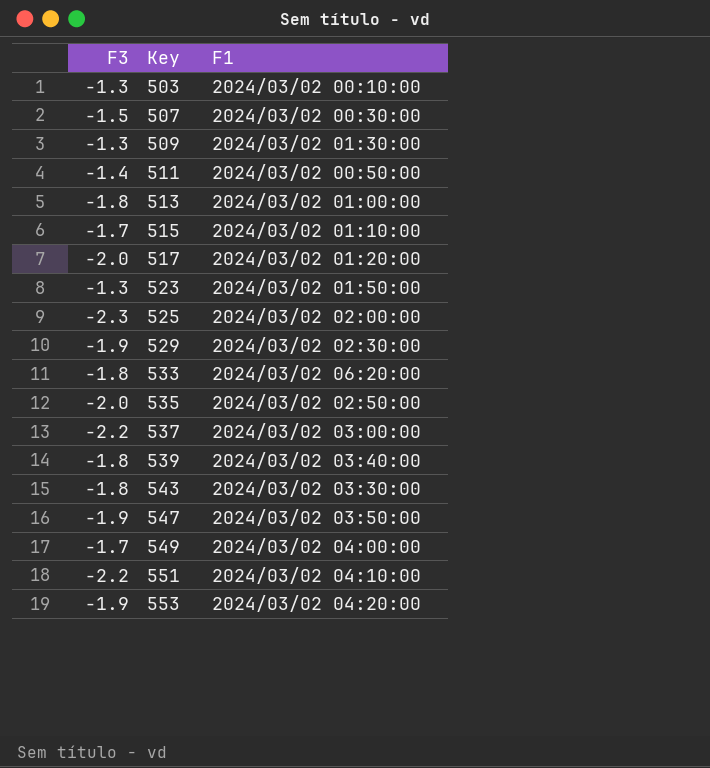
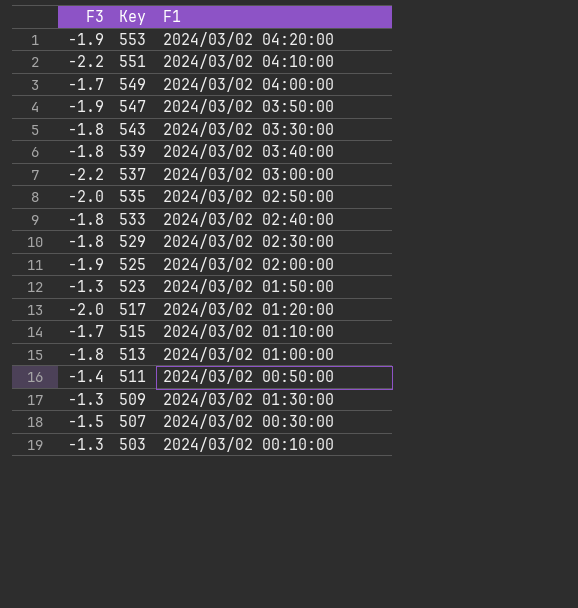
row order: Key ascending -> Key descending
533 | F1: 2024/03/02 06:20:00 -> 2024/03/02 02:40:00
529 | F3: -1.9 -> -1.8
525 | F3: -2.3 -> -1.9

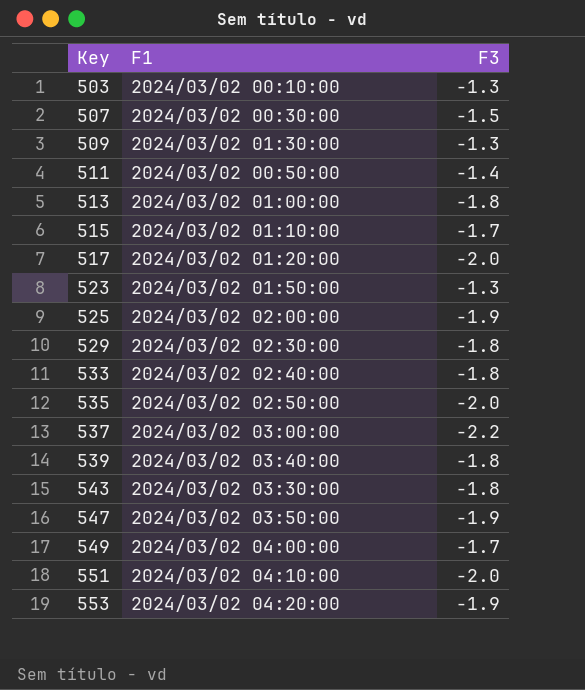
row order: Key descending -> Key ascending
column F3 | position: 1 -> 3
551 | F3: -2.2 -> -2.0

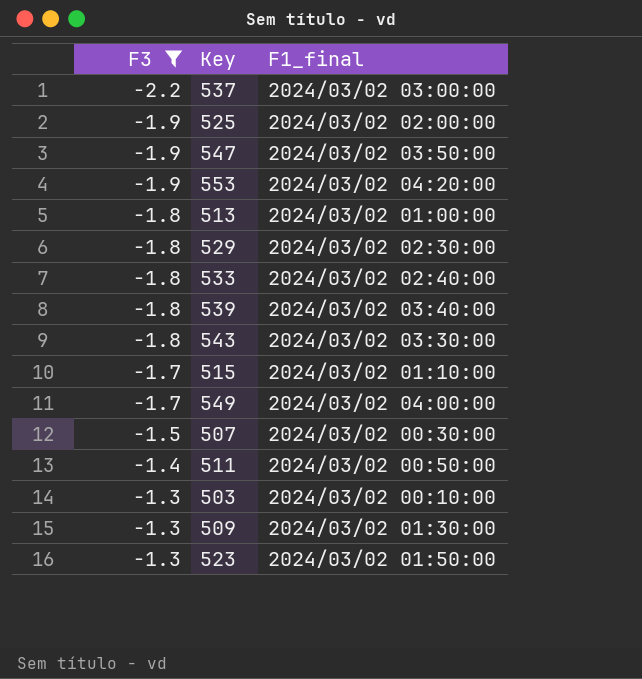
filter: none -> F3 != -2.0
row order: Key ascending -> F3 ascending
column F3 | position: 3 -> 1
column name: F1 -> F1_final

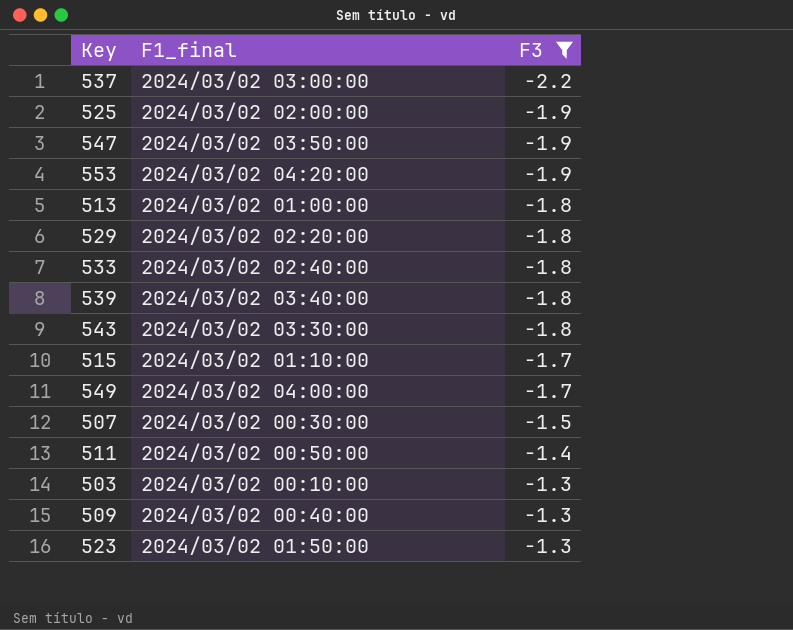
column F3 | position: 1 -> 3
529 | F1_final: 2024/03/02 02:30:00 -> 2024/03/02 02:20:00
509 | F1_final: 2024/03/02 01:30:00 -> 2024/03/02 00:40:00

